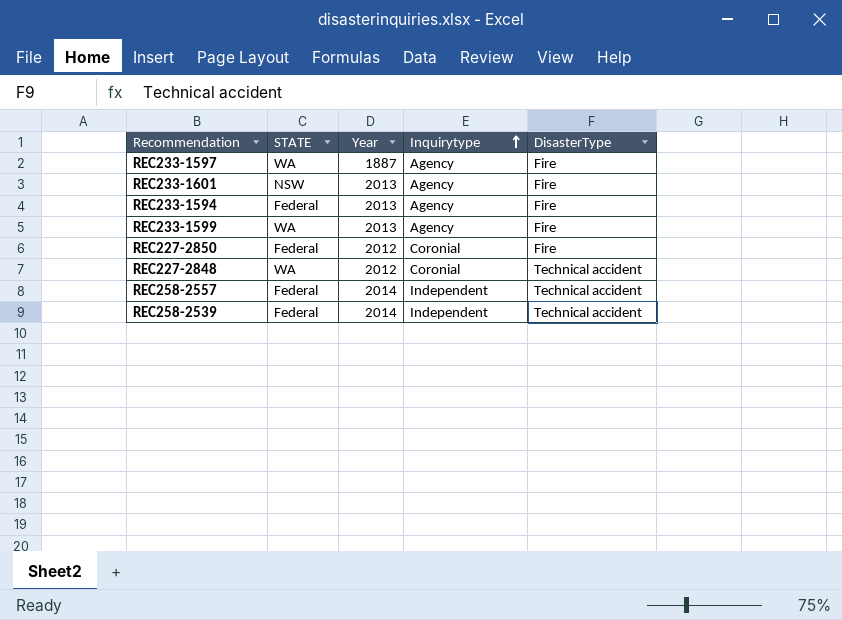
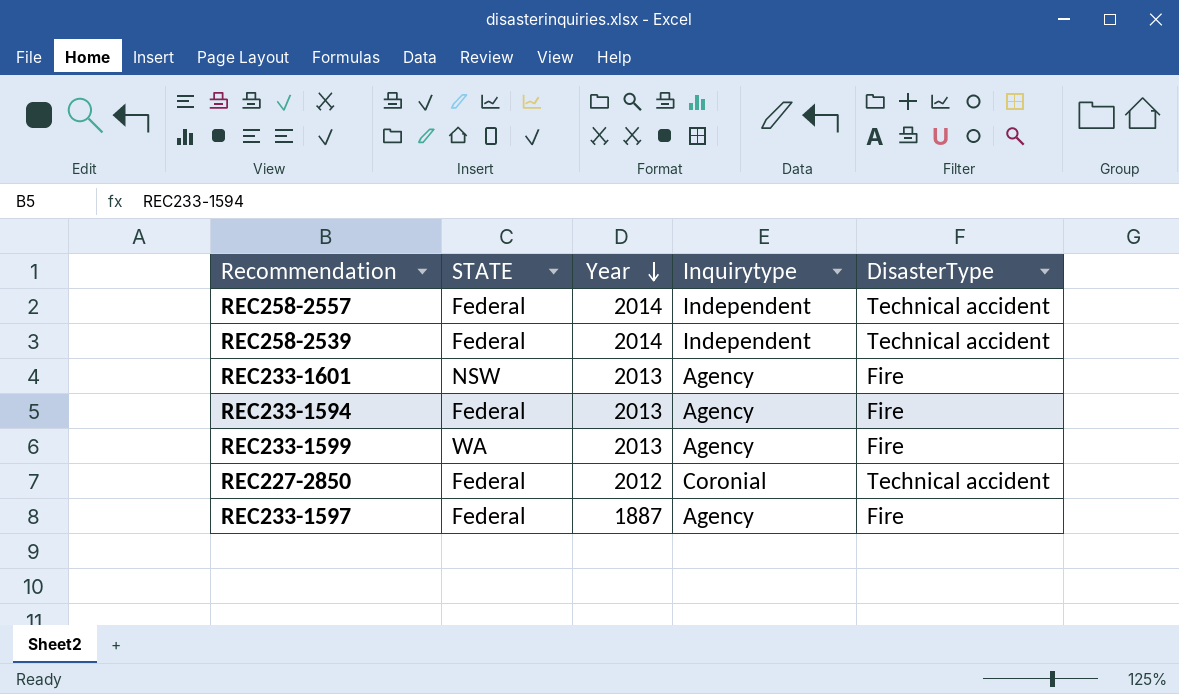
row order: Inquirytype ascending -> Year descending
row REC227-2848: WA | 2012 | Coronial | Technical accident -> none
REC227-2850 | DisasterType: Fire -> Technical accident
REC233-1597 | STATE: WA -> Federal

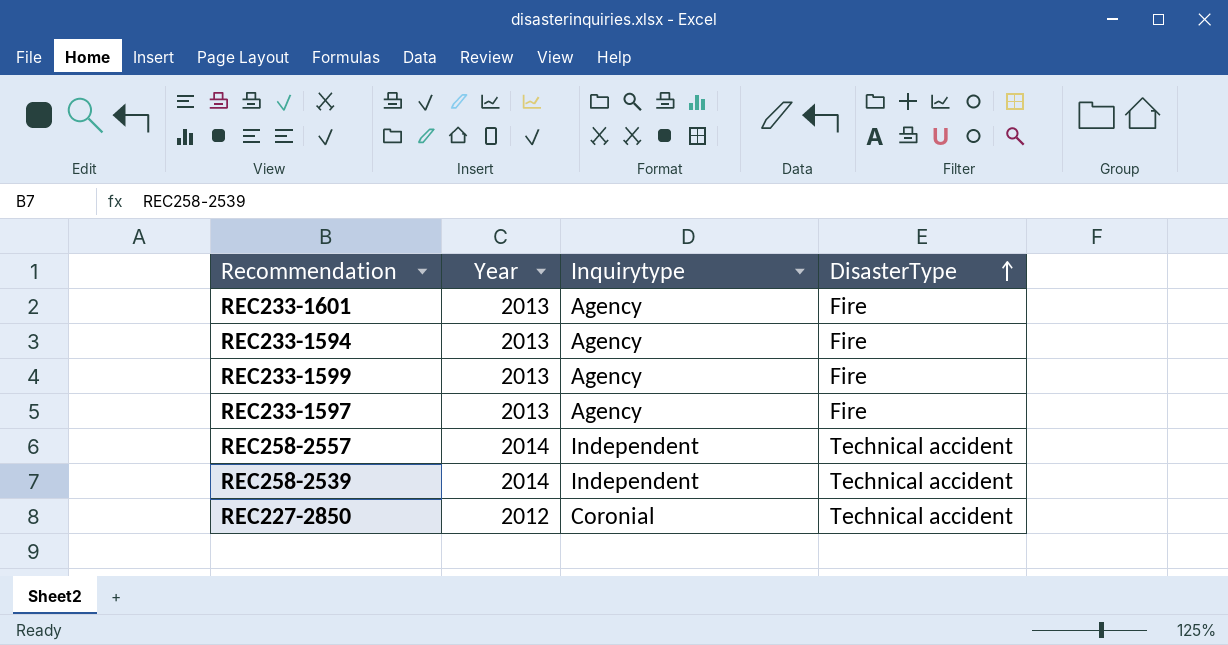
row order: Year descending -> DisasterType ascending
column STATE | position: 2 -> none
REC233-1597 | Year: 1887 -> 2013

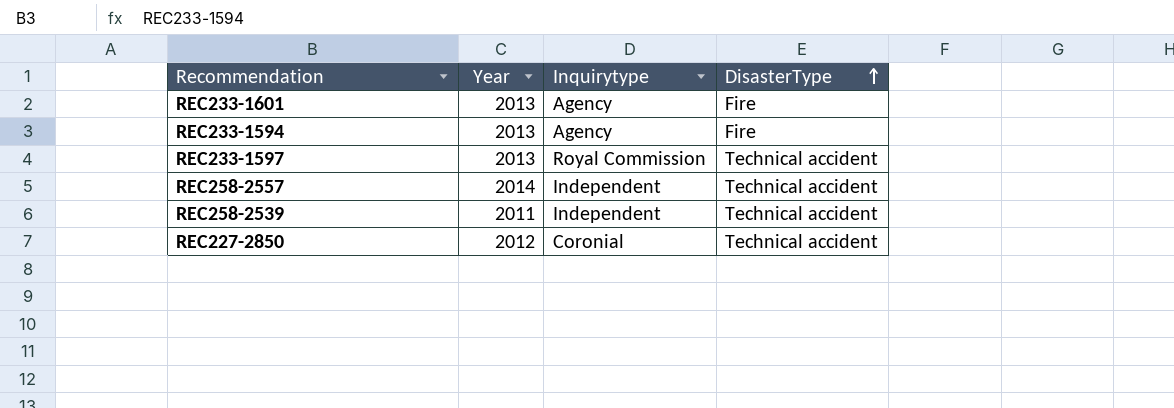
row REC233-1599: 2013 | Agency | Fire -> none
REC233-1597 | Inquirytype: Agency -> Royal Commission
REC233-1597 | DisasterType: Fire -> Technical accident
REC258-2539 | Year: 2014 -> 2011

